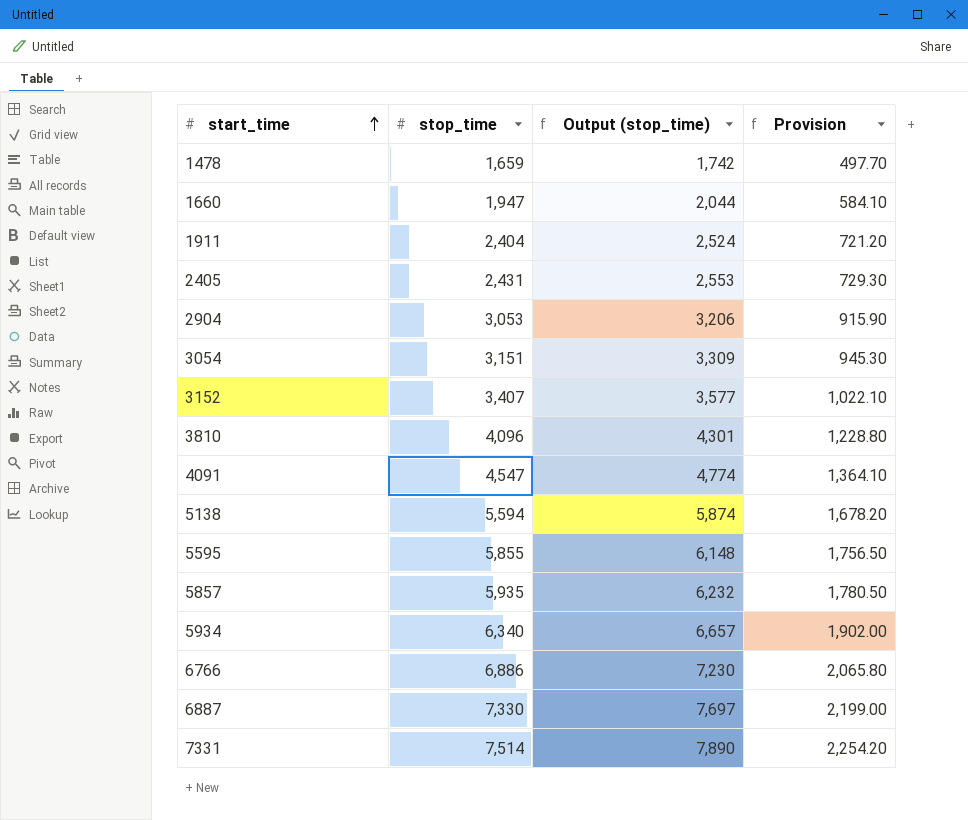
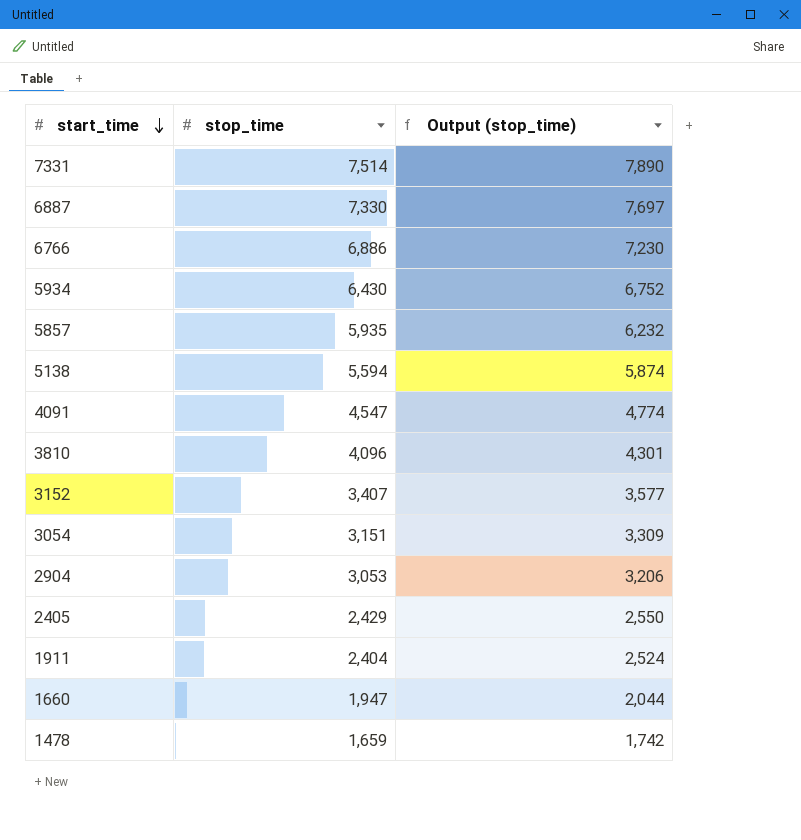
row order: start_time ascending -> start_time descending
column Provision | formula: [stop_time] * 0.3 -> none
row 5595: 5,855 | 6,148 | 1,756.50 -> none
5934 | stop_time: 6,340 -> 6,430
5934 | Output (stop_time): 6,657 -> 6,752
2405 | stop_time: 2,431 -> 2,429
2405 | Output (stop_time): 2,553 -> 2,550

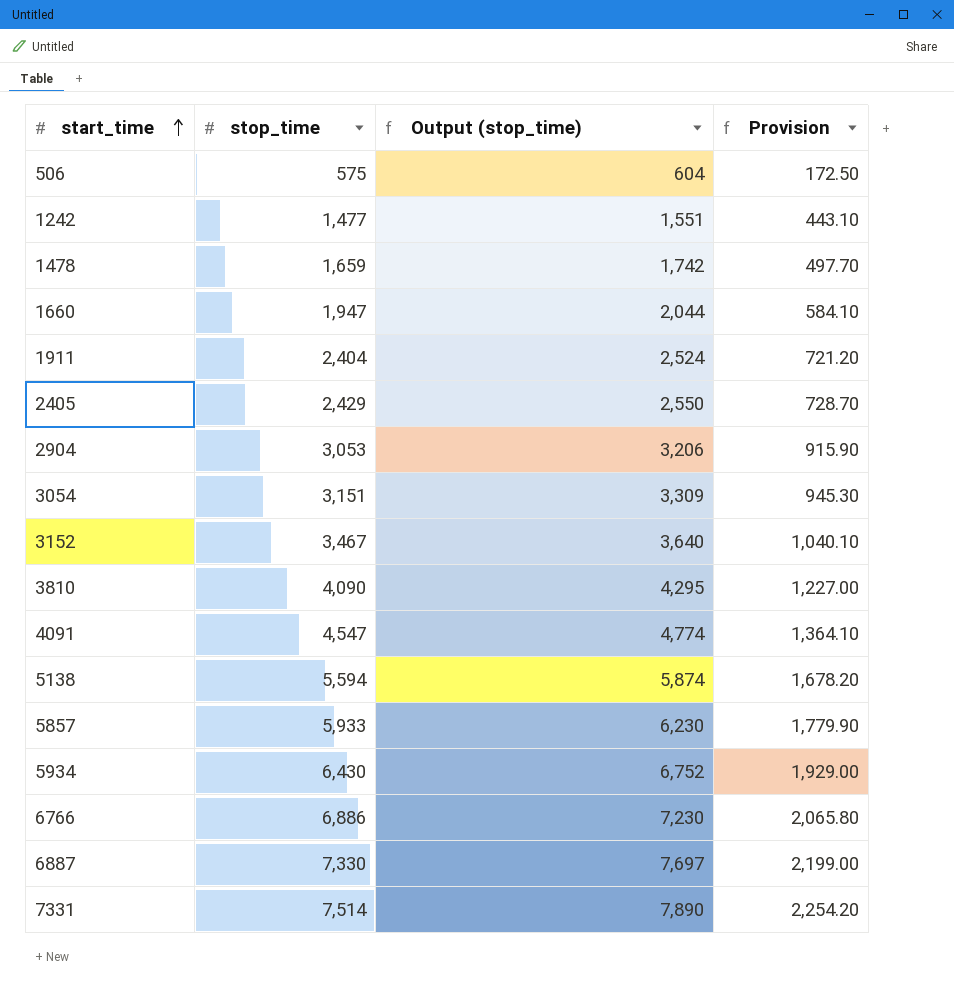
row order: start_time descending -> start_time ascending
column Provision | formula: none -> [stop_time] * 0.3
row 506: none -> 575 | 604 | 172.50
row 1242: none -> 1,477 | 1,551 | 443.10
3152 | stop_time: 3,407 -> 3,467
3152 | Output (stop_time): 3,577 -> 3,640
3810 | stop_time: 4,096 -> 4,090
3810 | Output (stop_time): 4,301 -> 4,295
5857 | stop_time: 5,935 -> 5,933
5857 | Output (stop_time): 6,232 -> 6,230

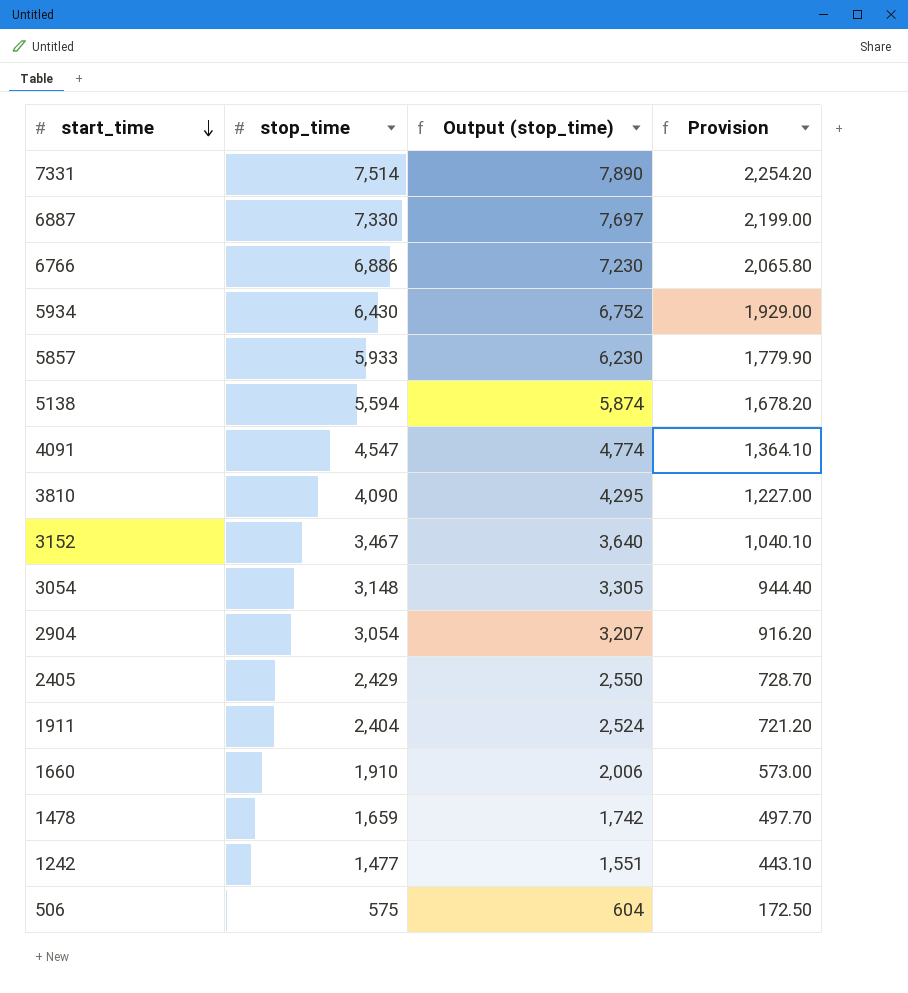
row order: start_time ascending -> start_time descending
3054 | stop_time: 3,151 -> 3,148
3054 | Output (stop_time): 3,309 -> 3,305
3054 | Provision: 945.30 -> 944.40
2904 | stop_time: 3,053 -> 3,054
2904 | Output (stop_time): 3,206 -> 3,207
2904 | Provision: 915.90 -> 916.20
1660 | stop_time: 1,947 -> 1,910
1660 | Output (stop_time): 2,044 -> 2,006
1660 | Provision: 584.10 -> 573.00

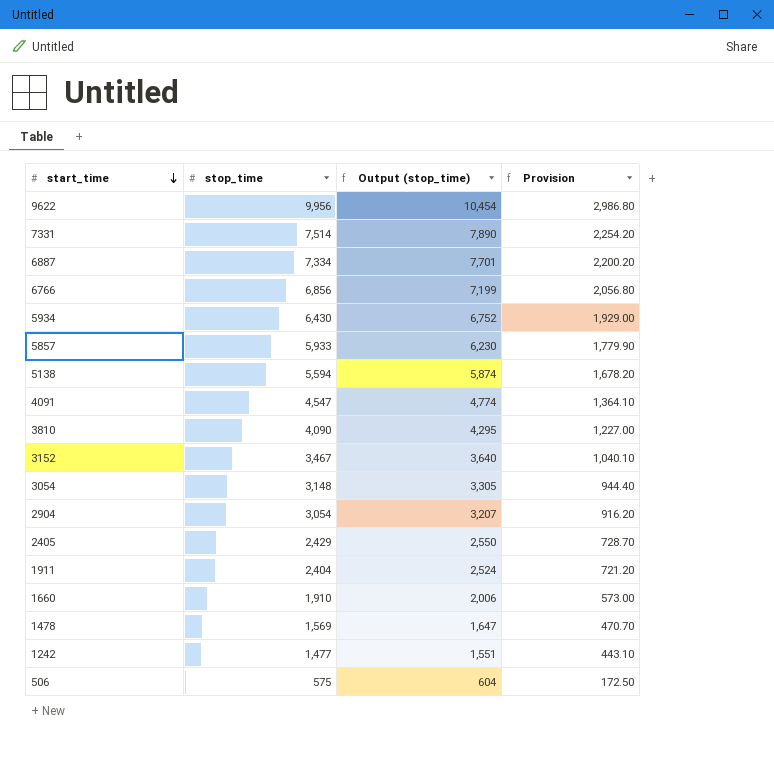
row 9622: none -> 9,956 | 10,454 | 2,986.80
6887 | stop_time: 7,330 -> 7,334
6887 | Output (stop_time): 7,697 -> 7,701
6887 | Provision: 2,199.00 -> 2,200.20
6766 | stop_time: 6,886 -> 6,856
6766 | Output (stop_time): 7,230 -> 7,199
6766 | Provision: 2,065.80 -> 2,056.80
1478 | stop_time: 1,659 -> 1,569
1478 | Output (stop_time): 1,742 -> 1,647
1478 | Provision: 497.70 -> 470.70

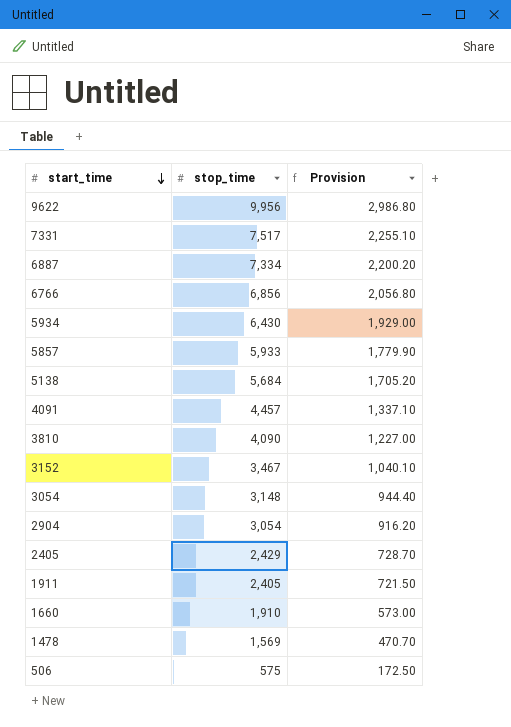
column Output (stop_time) | formula: [stop_time] * 1.05 -> none
row 1242: 1,477 | 1,551 | 443.10 -> none
7331 | stop_time: 7,514 -> 7,517
7331 | Provision: 2,254.20 -> 2,255.10
5138 | stop_time: 5,594 -> 5,684
5138 | Provision: 1,678.20 -> 1,705.20
4091 | stop_time: 4,547 -> 4,457
4091 | Provision: 1,364.10 -> 1,337.10
1911 | stop_time: 2,404 -> 2,405
1911 | Provision: 721.20 -> 721.50

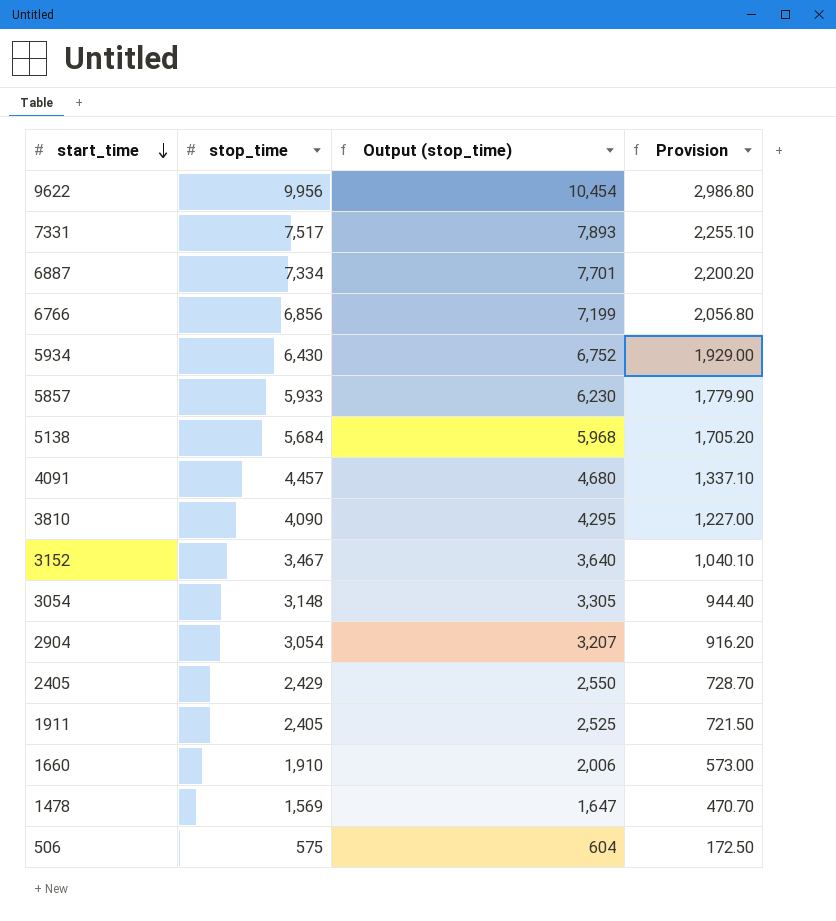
column Output (stop_time) | formula: none -> [stop_time] * 1.05

